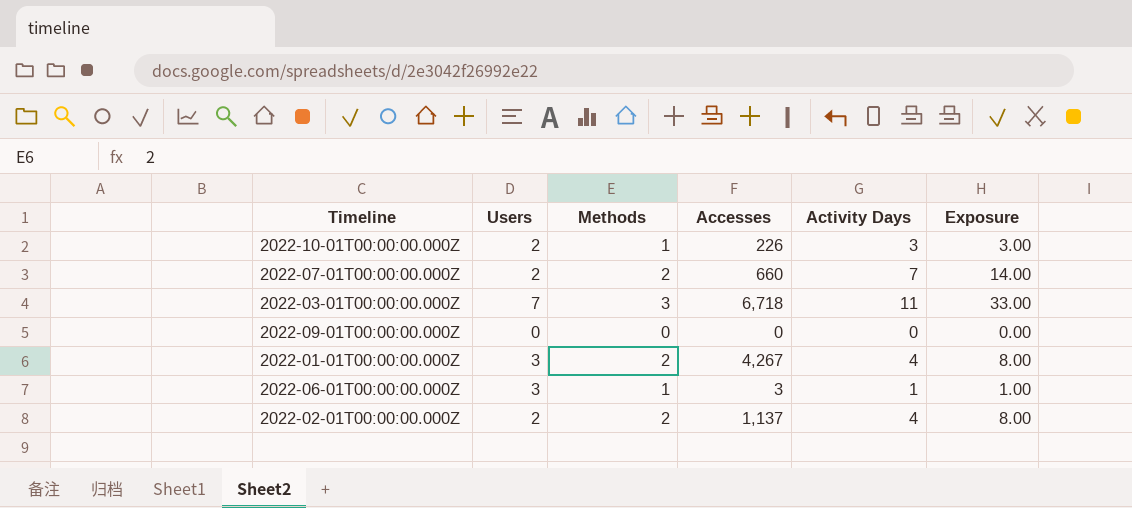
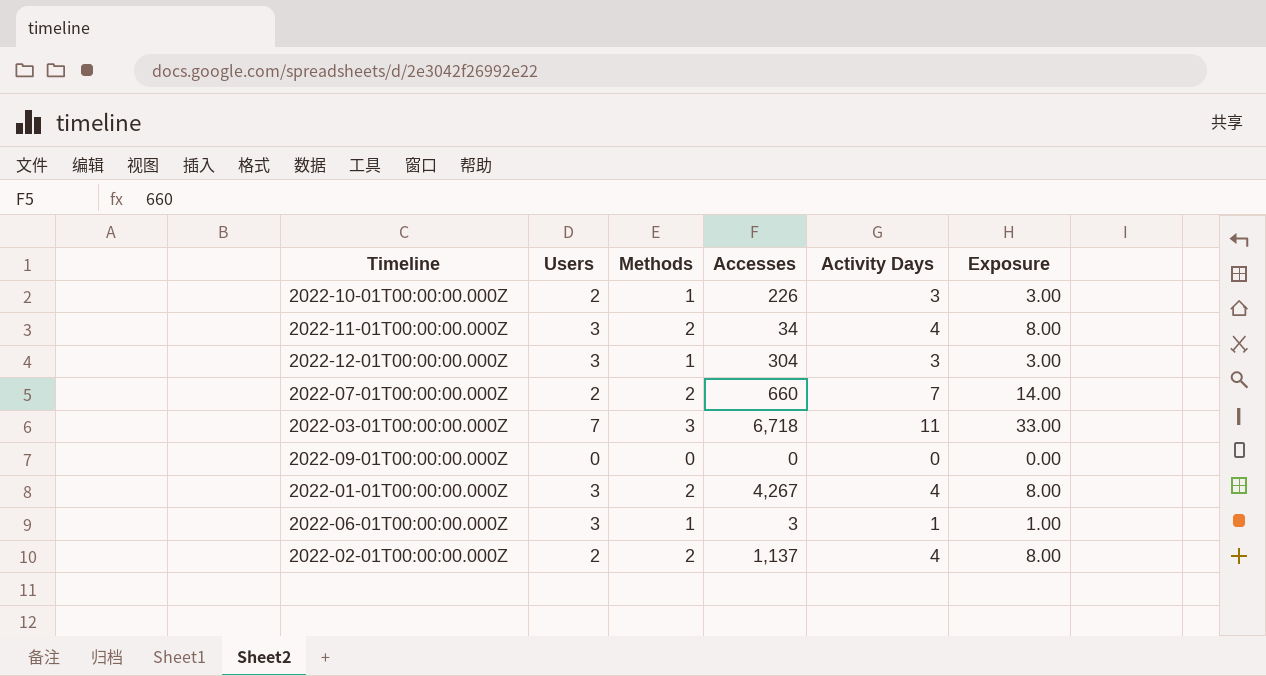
row 2022-11-01T00:00:00.000Z: none -> 3 | 2 | 34 | 4 | 8.00
row 2022-12-01T00:00:00.000Z: none -> 3 | 1 | 304 | 3 | 3.00

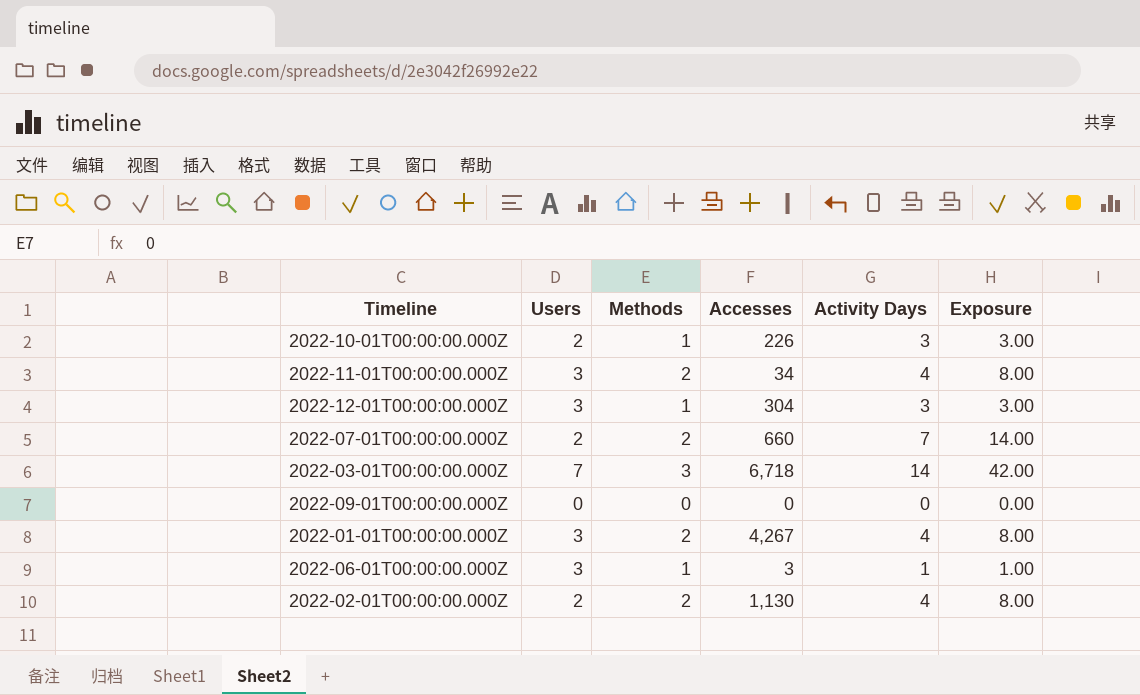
2022-03-01T00:00:00.000Z | Activity Days: 11 -> 14
2022-03-01T00:00:00.000Z | Exposure: 33.00 -> 42.00
2022-02-01T00:00:00.000Z | Accesses: 1,137 -> 1,130

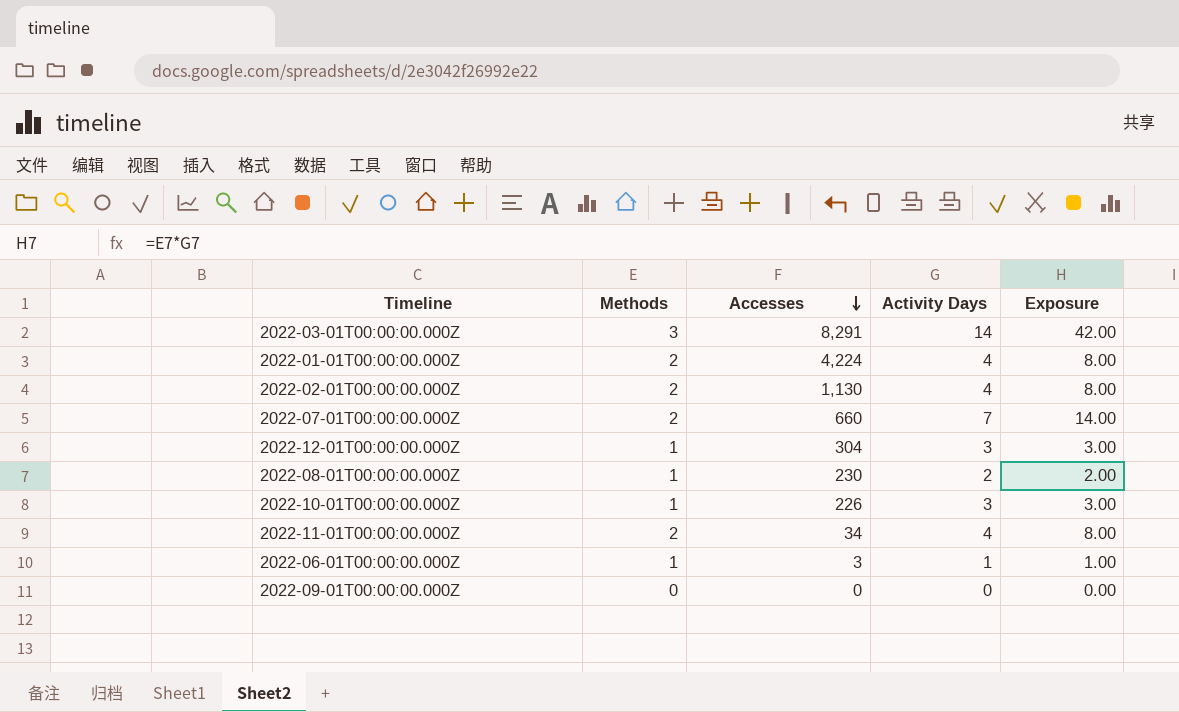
row order: none -> Accesses descending
column Users | position: 2 -> none
2022-03-01T00:00:00.000Z | Accesses: 6,718 -> 8,291
2022-01-01T00:00:00.000Z | Accesses: 4,267 -> 4,224
row 2022-08-01T00:00:00.000Z: none -> 1 | 230 | 2 | 2.00

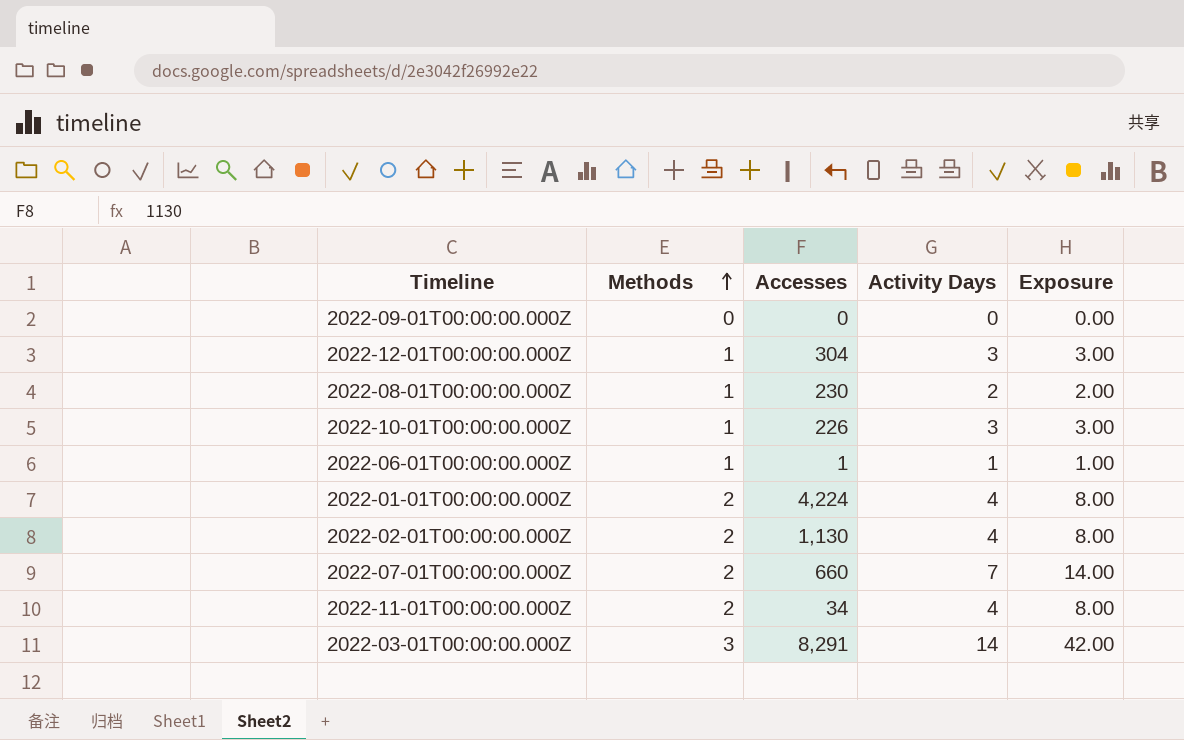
row order: Accesses descending -> Methods ascending
2022-06-01T00:00:00.000Z | Accesses: 3 -> 1

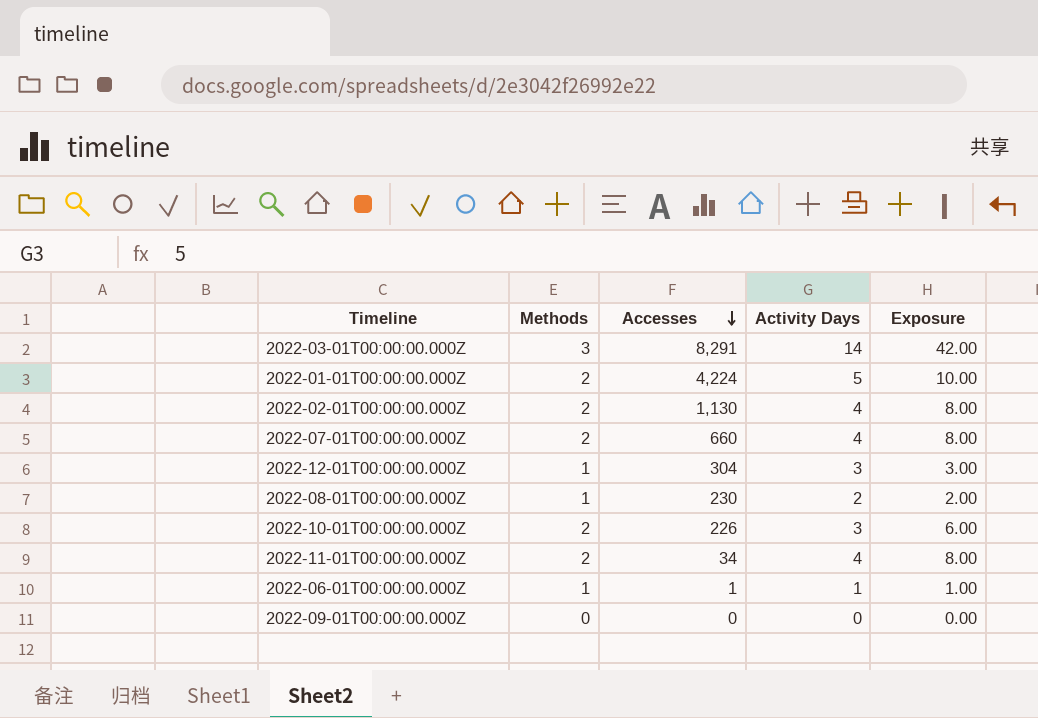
row order: Methods ascending -> Accesses descending
2022-01-01T00:00:00.000Z | Activity Days: 4 -> 5
2022-01-01T00:00:00.000Z | Exposure: 8.00 -> 10.00
2022-07-01T00:00:00.000Z | Activity Days: 7 -> 4
2022-07-01T00:00:00.000Z | Exposure: 14.00 -> 8.00
2022-10-01T00:00:00.000Z | Methods: 1 -> 2
2022-10-01T00:00:00.000Z | Exposure: 3.00 -> 6.00

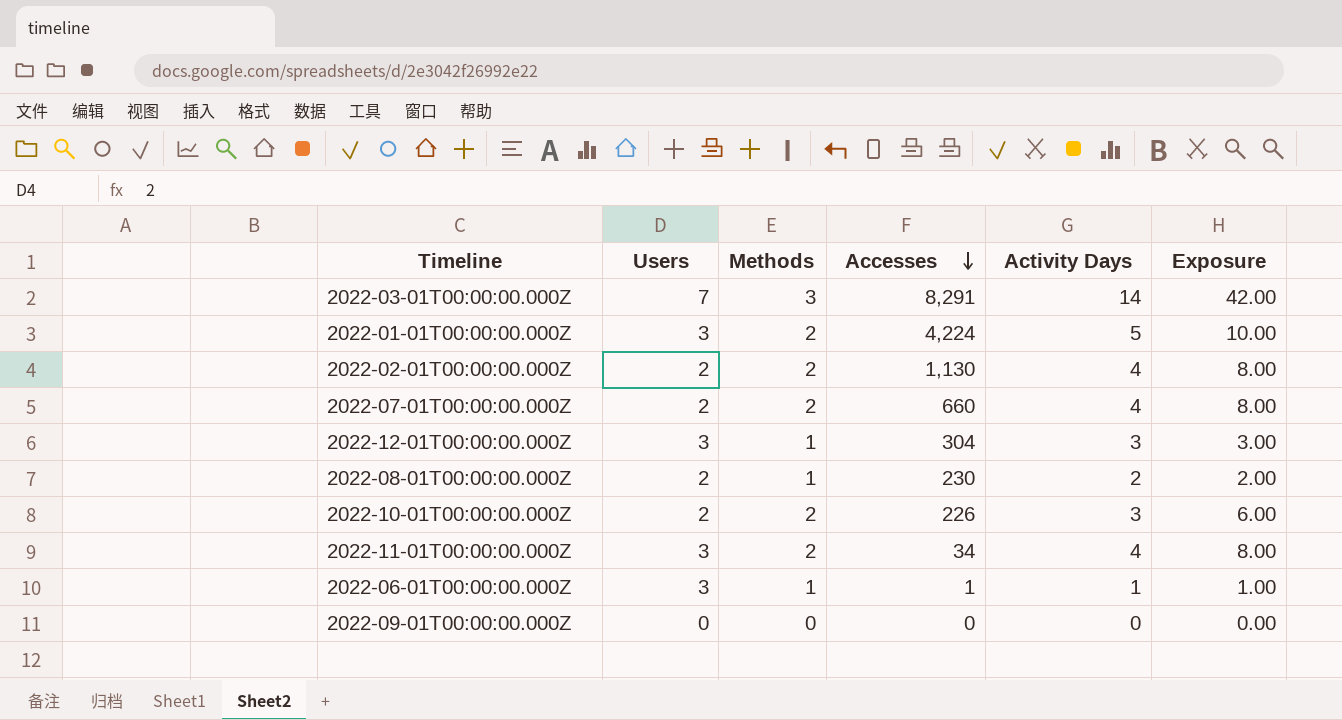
column Users | position: none -> 2

